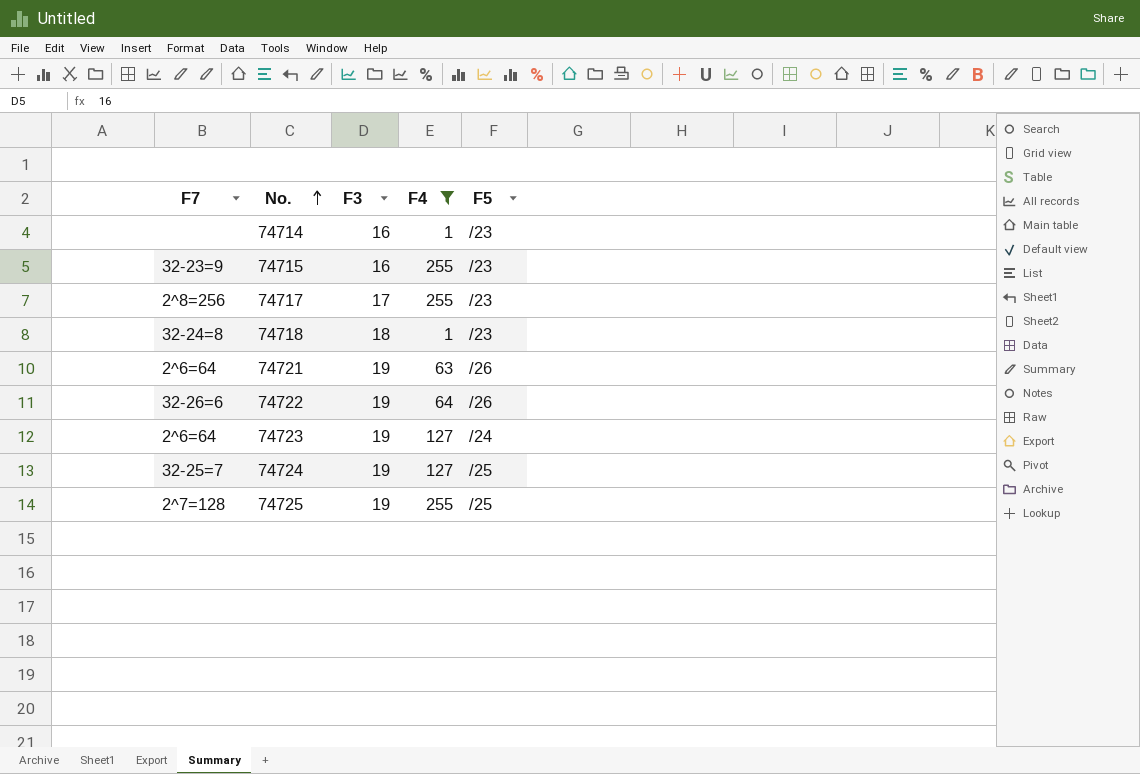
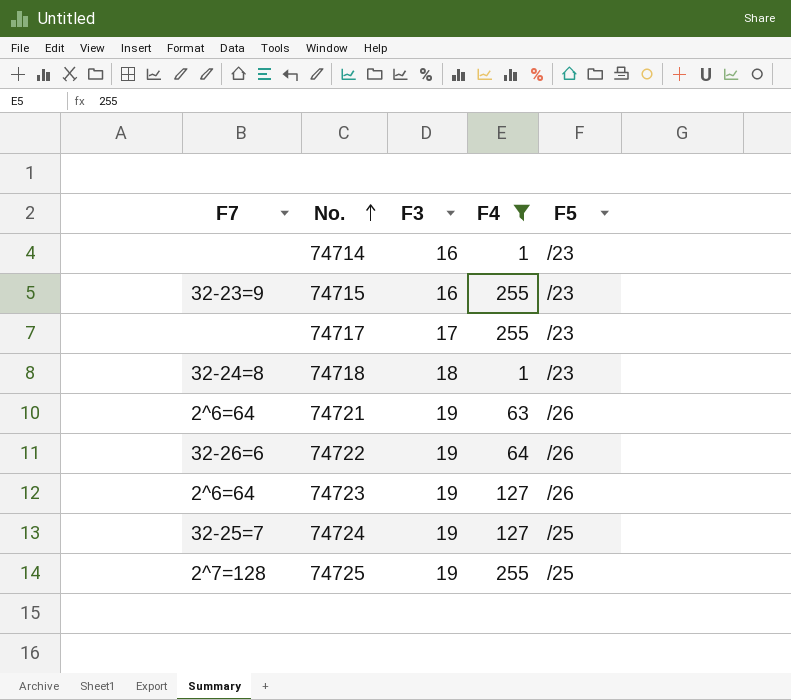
74717 | F7: 2^8=256 -> none
74723 | F5: /24 -> /26

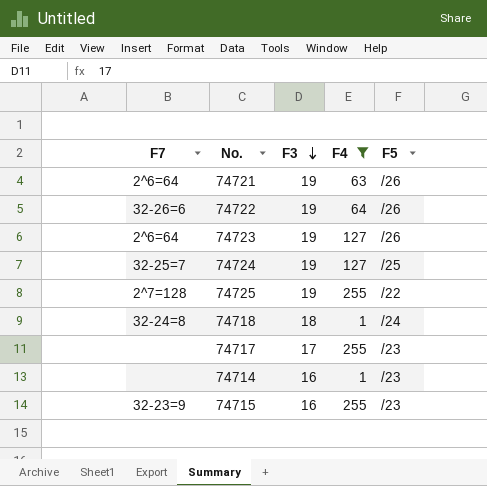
row order: No. ascending -> F3 descending
74725 | F5: /25 -> /22
74718 | F5: /23 -> /24

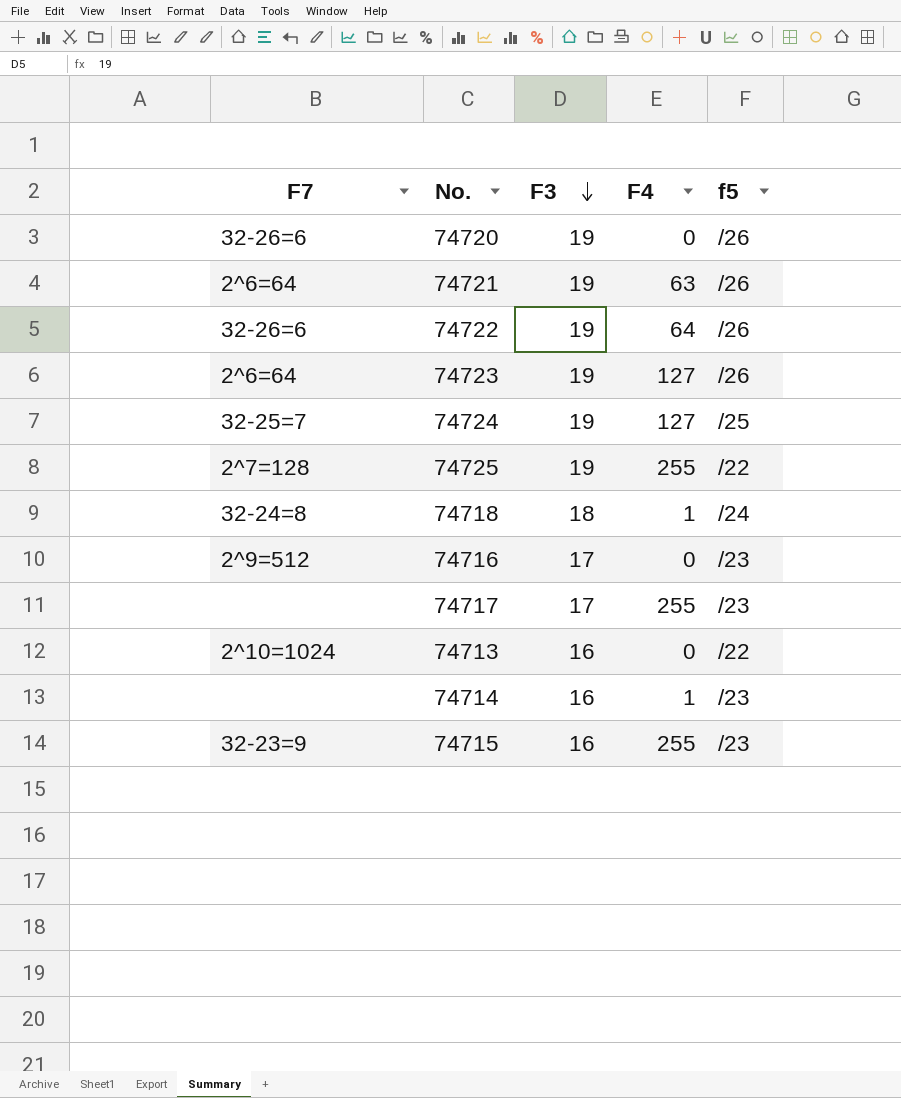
filter: F4 != 0 -> none
column name: F5 -> f5

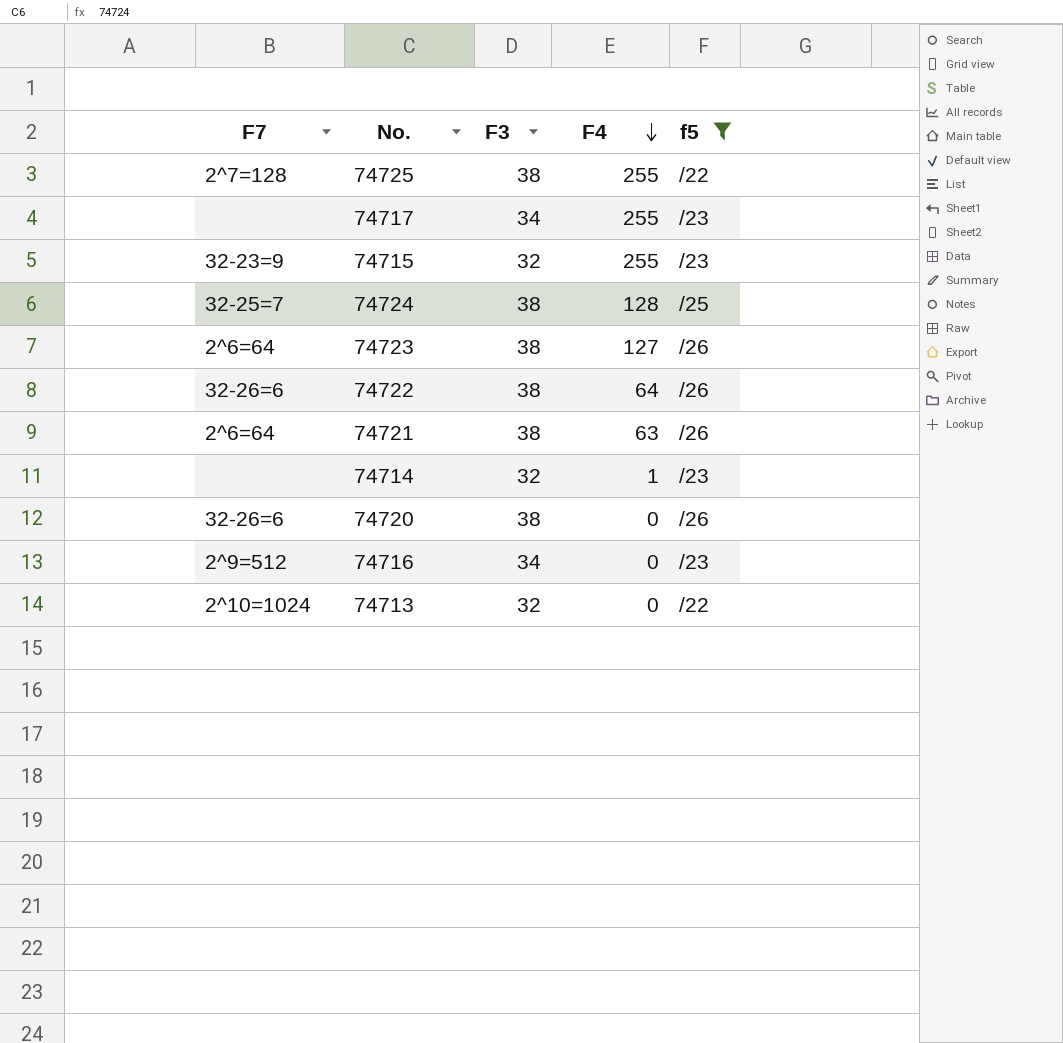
filter: none -> f5 != /24
row order: F3 descending -> F4 descending
74725 | F3: 19 -> 38
74717 | F3: 17 -> 34
74715 | F3: 16 -> 32
74724 | F3: 19 -> 38
74724 | F4: 127 -> 128
74723 | F3: 19 -> 38
74722 | F3: 19 -> 38
74721 | F3: 19 -> 38
74714 | F3: 16 -> 32
74720 | F3: 19 -> 38
74716 | F3: 17 -> 34
74713 | F3: 16 -> 32

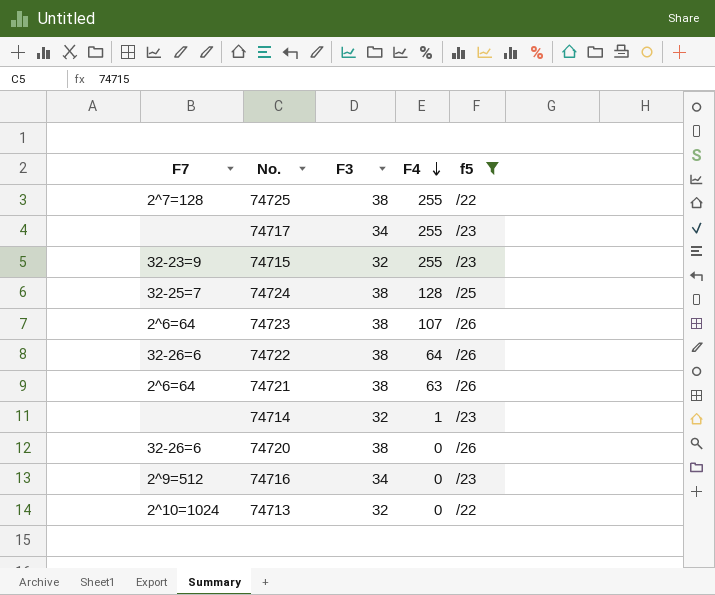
74723 | F4: 127 -> 107

